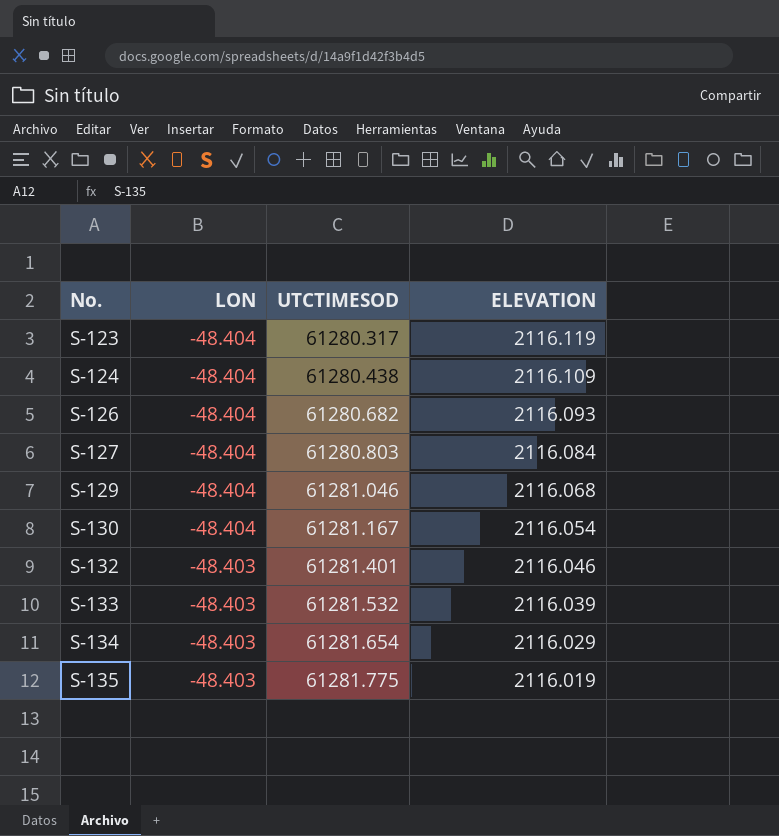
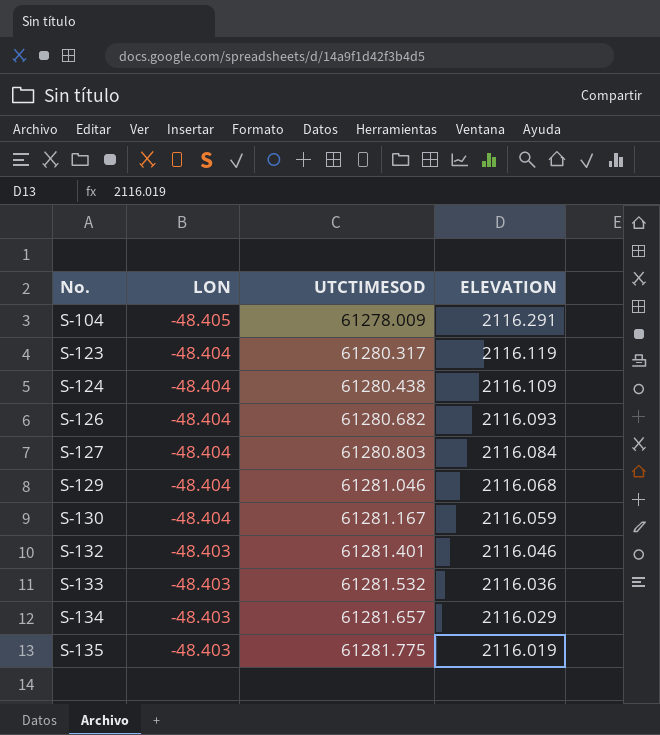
row S-104: none -> -48.405 | 61278.009 | 2116.291
S-130 | ELEVATION: 2116.054 -> 2116.059
S-133 | ELEVATION: 2116.039 -> 2116.036
S-134 | UTCTIMESOD: 61281.654 -> 61281.657

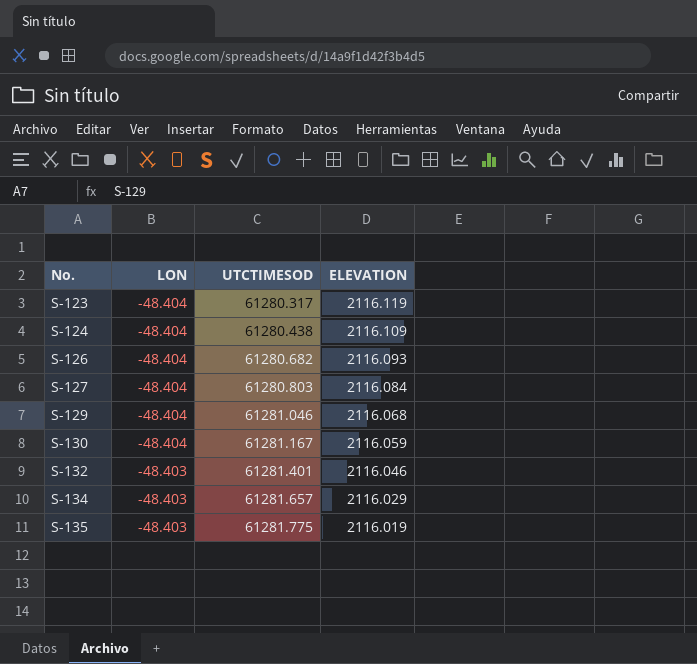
row S-104: -48.405 | 61278.009 | 2116.291 -> none
row S-133: -48.403 | 61281.532 | 2116.036 -> none

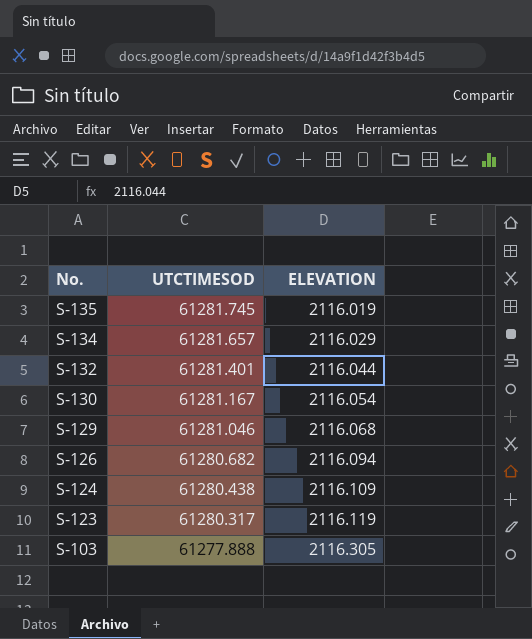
row order: No. ascending -> No. descending
column LON | position: 2 -> none
row S-127: -48.404 | 61280.803 | 2116.084 -> none
S-135 | UTCTIMESOD: 61281.775 -> 61281.745
S-132 | ELEVATION: 2116.046 -> 2116.044
S-130 | ELEVATION: 2116.059 -> 2116.054
S-126 | ELEVATION: 2116.093 -> 2116.094
row S-103: none -> 61277.888 | 2116.305

